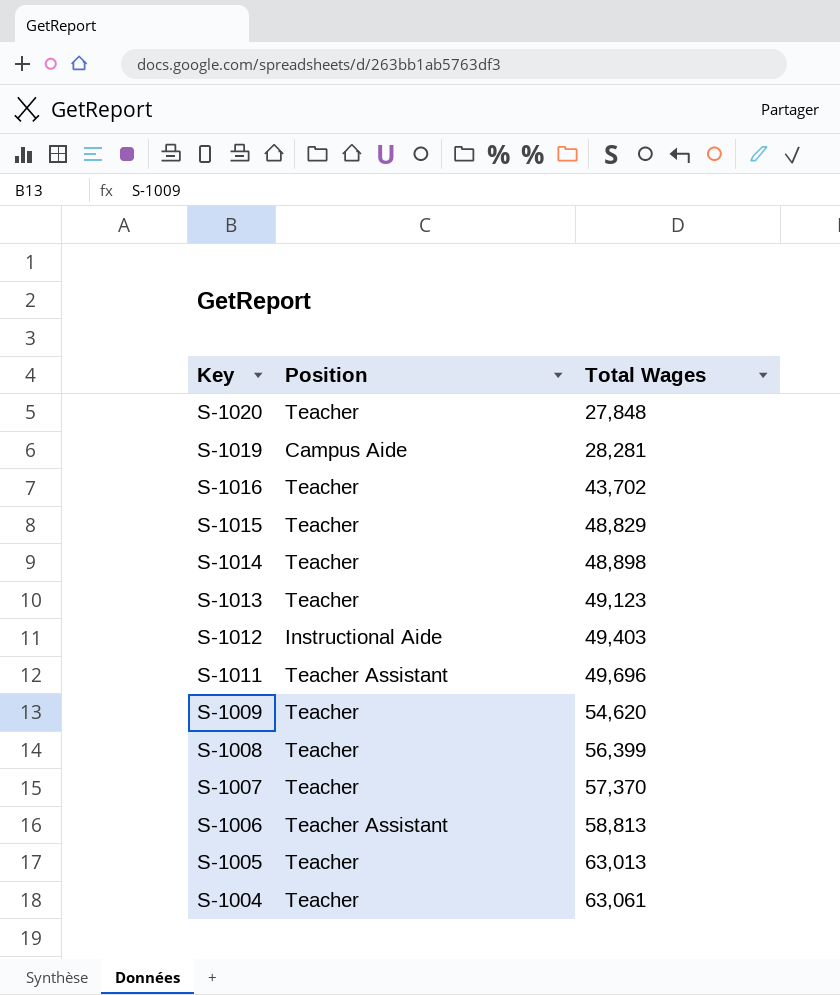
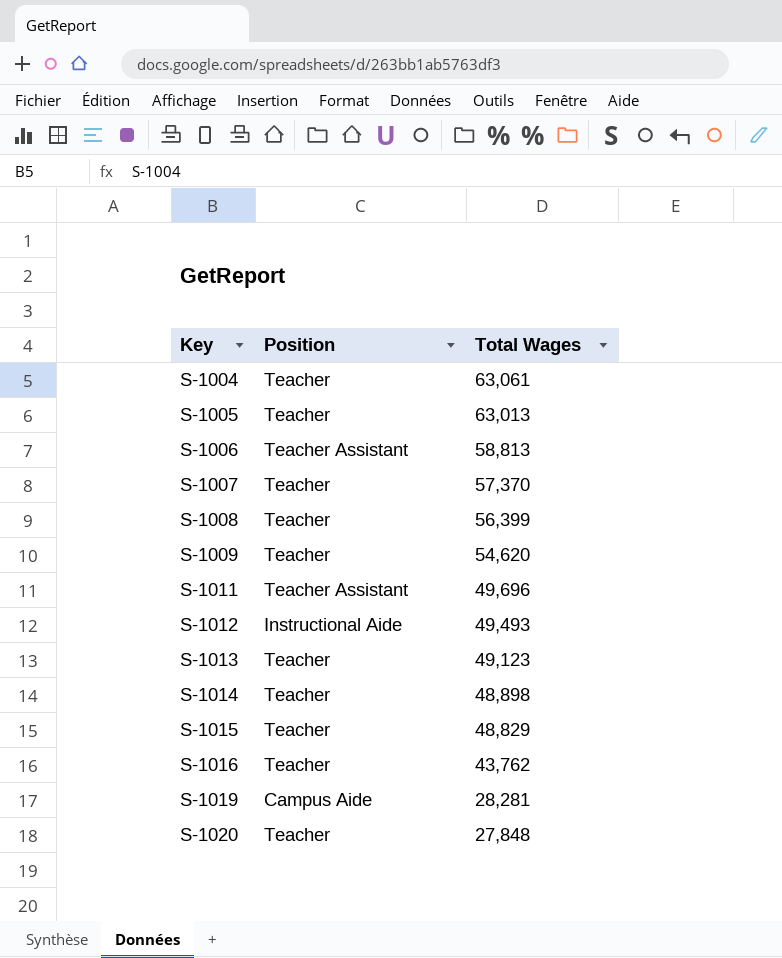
row order: Key descending -> Key ascending
S-1012 | Total Wages: 49,403 -> 49,493
S-1016 | Total Wages: 43,702 -> 43,762

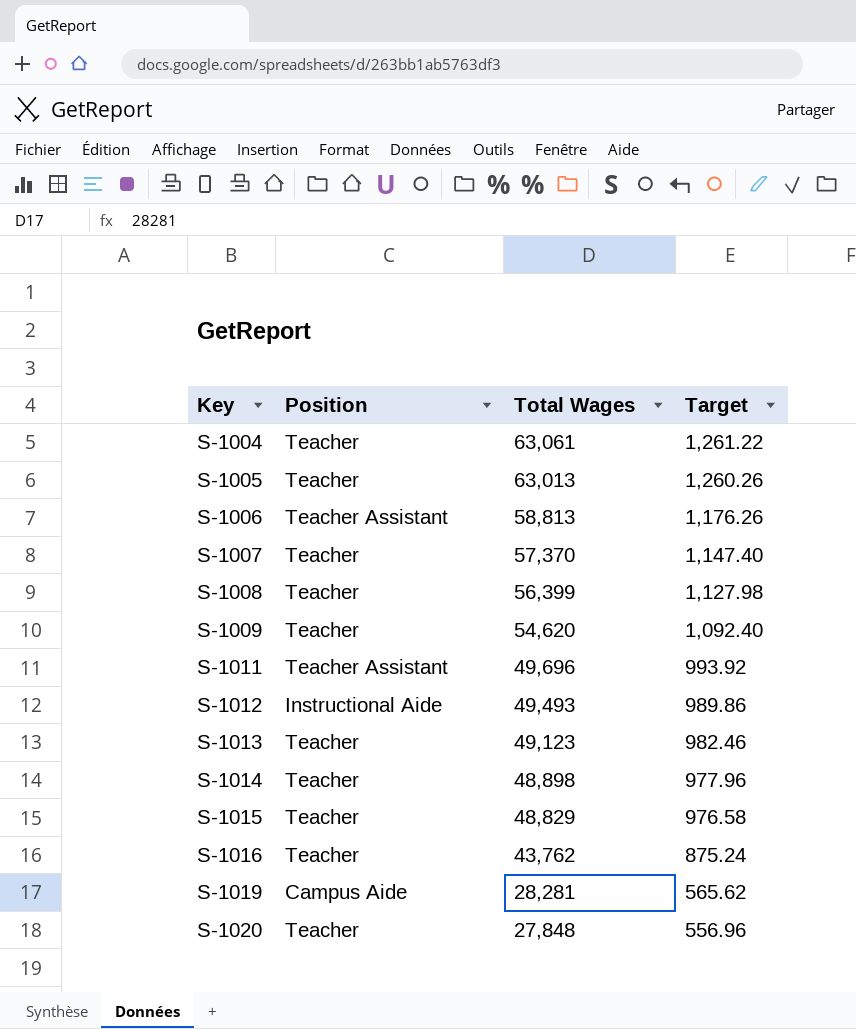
column Target | formula: none -> [Total Wages] * 0.02

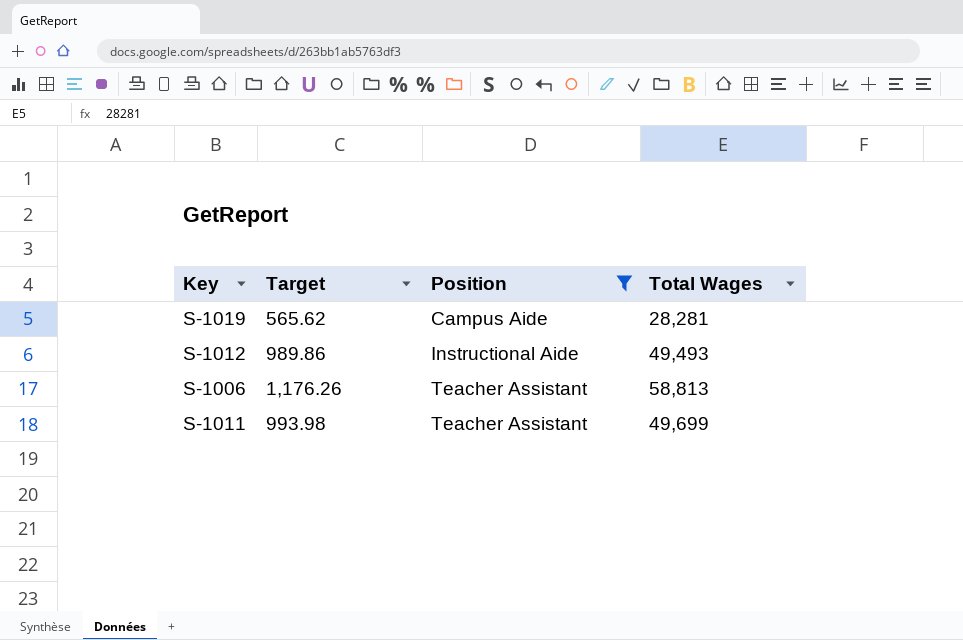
filter: none -> Position != Teacher
row order: Key ascending -> Position ascending
column Target | position: 4 -> 2
S-1011 | Target: 993.92 -> 993.98
S-1011 | Total Wages: 49,696 -> 49,699

